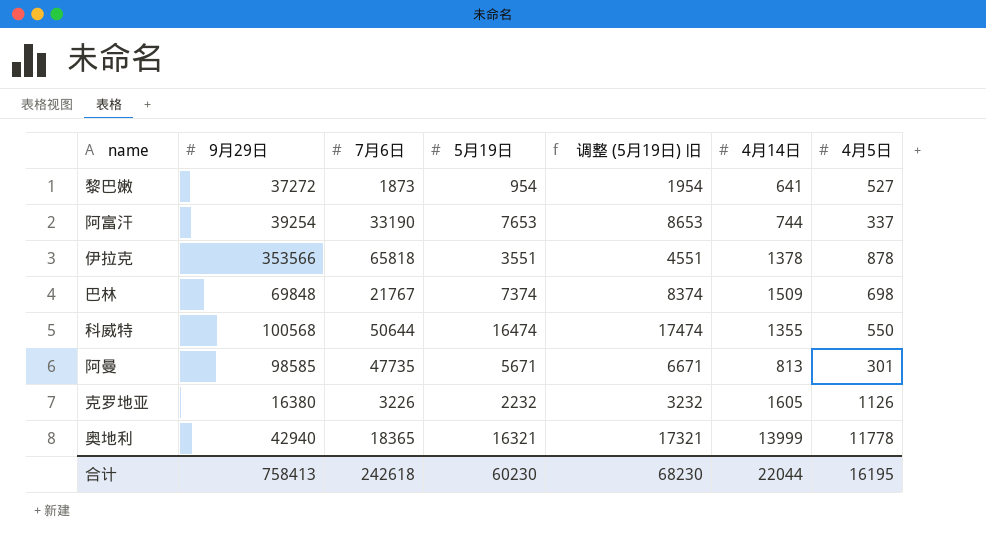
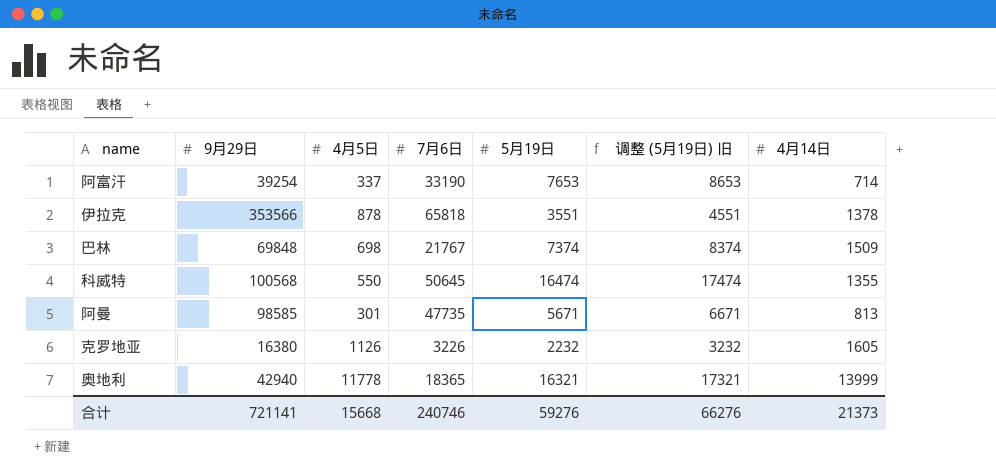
column 4月5日 | position: 7 -> 3
row 黎巴嫩: 37272 | 1873 | 954 | 1954 | 641 | 527 -> none
阿富汗 | 4月14日: 744 -> 714
科威特 | 7月6日: 50644 -> 50645
合计 | 9月29日: 758413 -> 721141
合计 | 4月5日: 16195 -> 15668
合计 | 7月6日: 242618 -> 240746
合计 | 5月19日: 60230 -> 59276
合计 | 调整 (5月19日) 旧: 68230 -> 66276
合计 | 4月14日: 22044 -> 21373

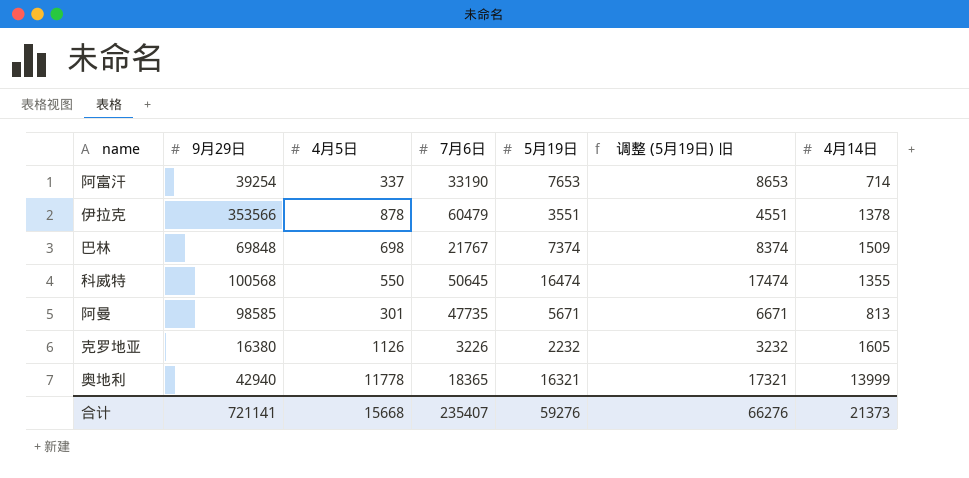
伊拉克 | 7月6日: 65818 -> 60479
合计 | 7月6日: 240746 -> 235407

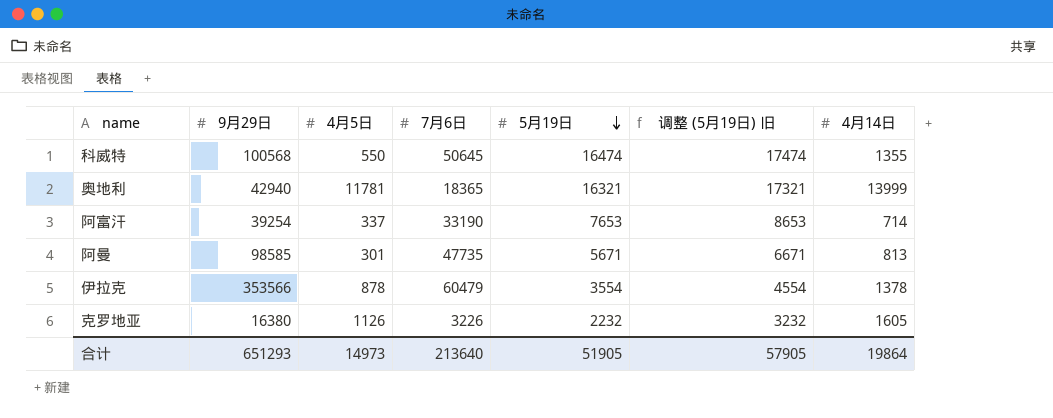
row order: none -> 5月19日 descending
row 巴林: 69848 | 698 | 21767 | 7374 | 8374 | 1509 -> none
奥地利 | 4月5日: 11778 -> 11781
伊拉克 | 5月19日: 3551 -> 3554
伊拉克 | 调整 (5月19日) 旧: 4551 -> 4554
合计 | 9月29日: 721141 -> 651293
合计 | 4月5日: 15668 -> 14973
合计 | 7月6日: 235407 -> 213640
合计 | 5月19日: 59276 -> 51905
合计 | 调整 (5月19日) 旧: 66276 -> 57905
合计 | 4月14日: 21373 -> 19864

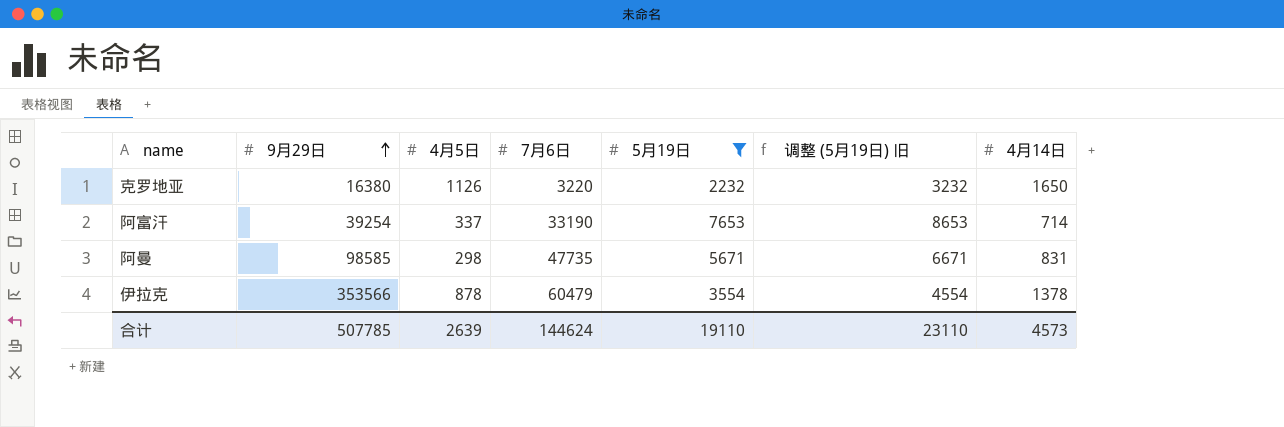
filter: none -> 5月19日 <= 7653
row order: 5月19日 descending -> 9月29日 ascending
克罗地亚 | 7月6日: 3226 -> 3220
克罗地亚 | 4月14日: 1605 -> 1650
阿曼 | 4月5日: 301 -> 298
阿曼 | 4月14日: 813 -> 831
合计 | 9月29日: 651293 -> 507785
合计 | 4月5日: 14973 -> 2639
合计 | 7月6日: 213640 -> 144624
合计 | 5月19日: 51905 -> 19110
合计 | 调整 (5月19日) 旧: 57905 -> 23110
合计 | 4月14日: 19864 -> 4573

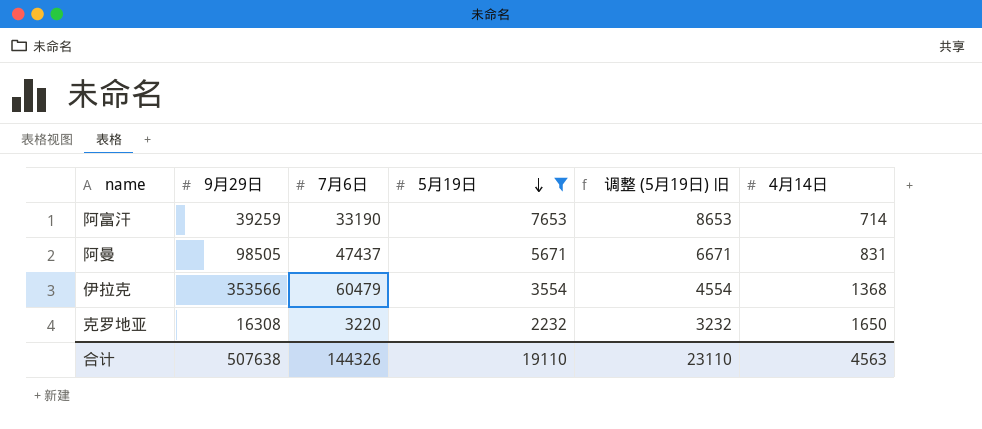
row order: 9月29日 ascending -> 5月19日 descending
column 4月5日 | position: 3 -> none
阿富汗 | 9月29日: 39254 -> 39259
阿曼 | 9月29日: 98585 -> 98505
阿曼 | 7月6日: 47735 -> 47437
伊拉克 | 4月14日: 1378 -> 1368
克罗地亚 | 9月29日: 16380 -> 16308
合计 | 9月29日: 507785 -> 507638
合计 | 7月6日: 144624 -> 144326
合计 | 4月14日: 4573 -> 4563

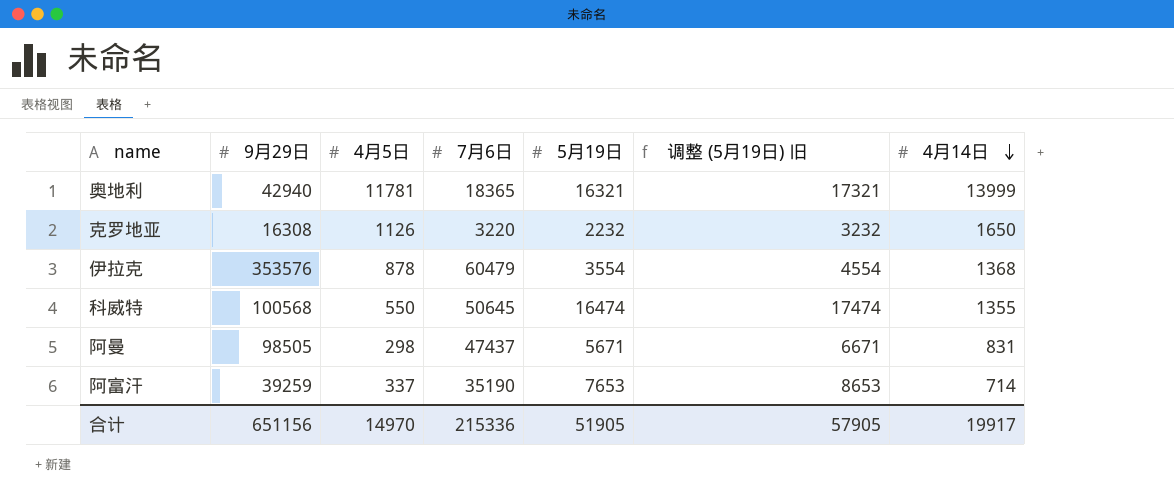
filter: 5月19日 <= 7653 -> none
row order: 5月19日 descending -> 4月14日 descending
column 4月5日 | position: none -> 3
伊拉克 | 9月29日: 353566 -> 353576
阿富汗 | 7月6日: 33190 -> 35190
合计 | 9月29日: 507638 -> 651156
合计 | 7月6日: 144326 -> 215336
合计 | 5月19日: 19110 -> 51905
合计 | 调整 (5月19日) 旧: 23110 -> 57905
合计 | 4月14日: 4563 -> 19917

